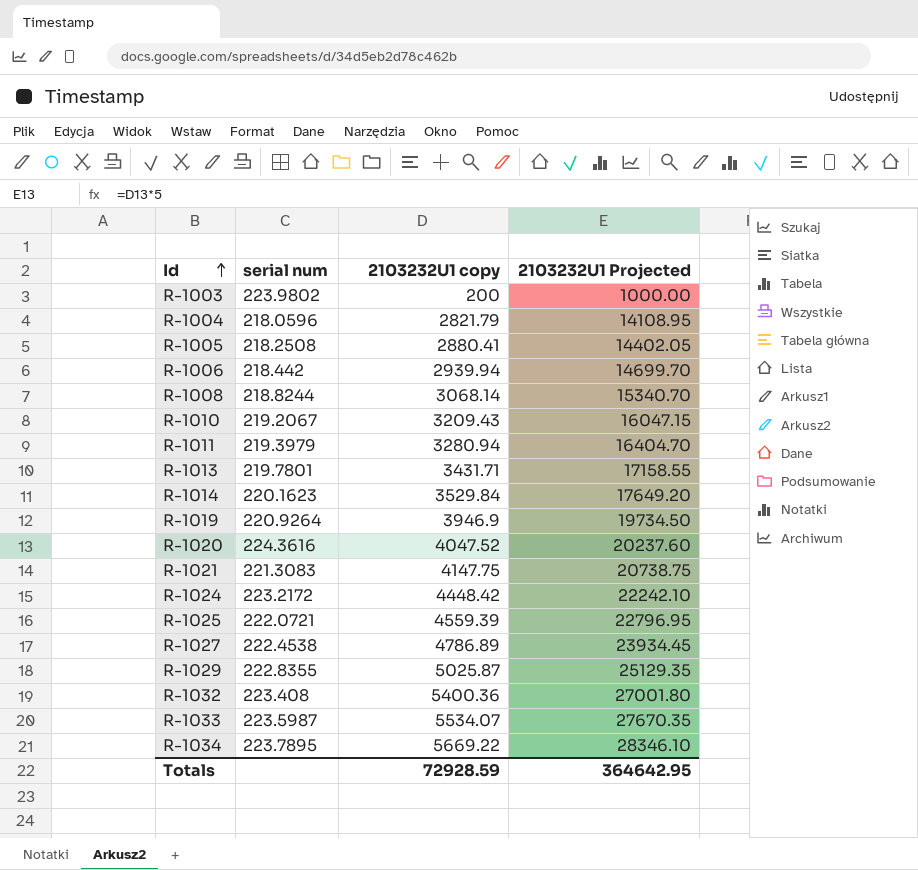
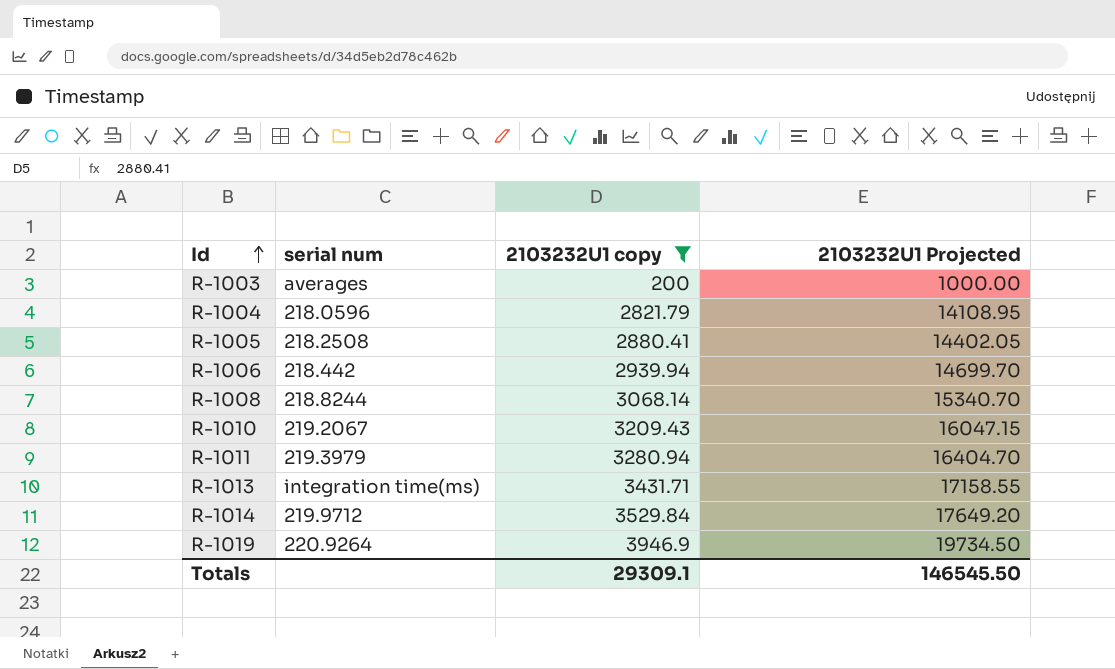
filter: none -> 2103232U1 copy <= 3946.9
R-1003 | serial num: 223.9802 -> averages
R-1013 | serial num: 219.7801 -> integration time(ms)
R-1014 | serial num: 220.1623 -> 219.9712
Totals | 2103232U1 copy: 72928.59 -> 29309.1
Totals | 2103232U1 Projected: 364642.95 -> 146545.50

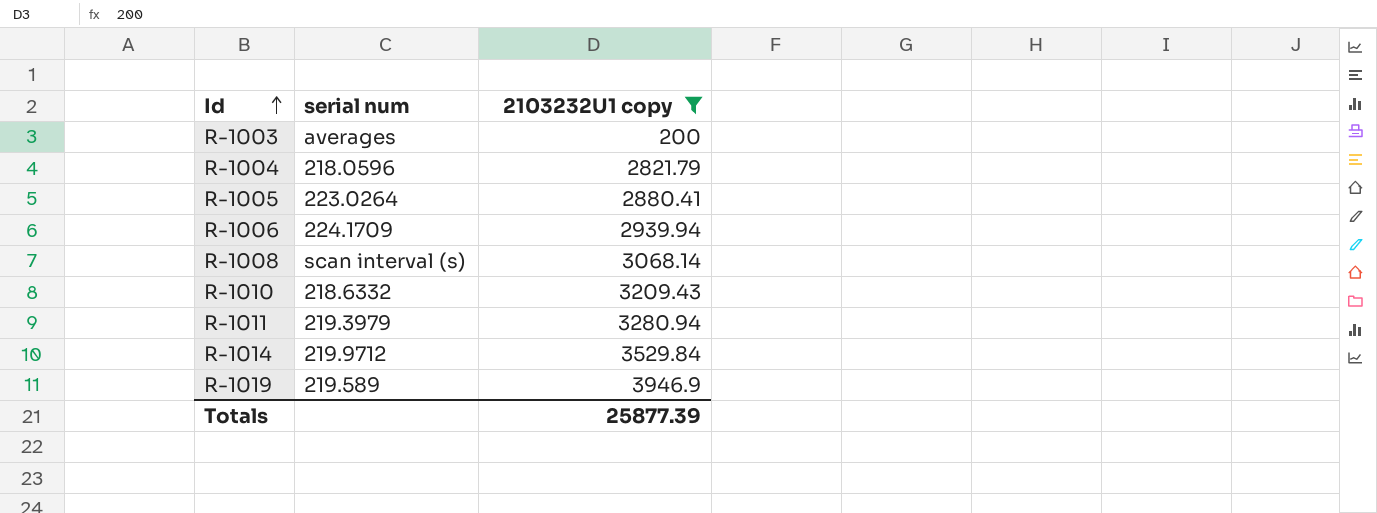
column 2103232U1 Projected | formula: [2103232U1 copy] * 5 -> none
row R-1013: integration time(ms) | 3431.71 | 17158.55 -> none
R-1005 | serial num: 218.2508 -> 223.0264
R-1006 | serial num: 218.442 -> 224.1709
R-1008 | serial num: 218.8244 -> scan interval (s)
R-1010 | serial num: 219.2067 -> 218.6332
R-1019 | serial num: 220.9264 -> 219.589
Totals | 2103232U1 copy: 29309.1 -> 25877.39

